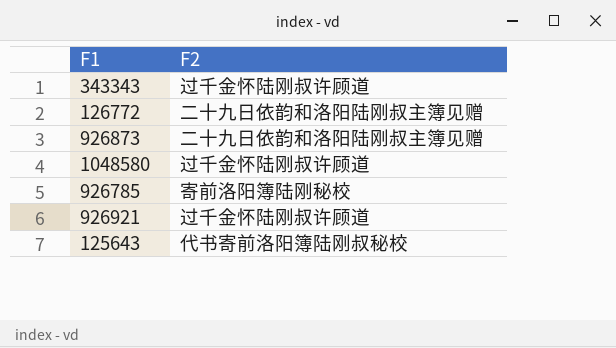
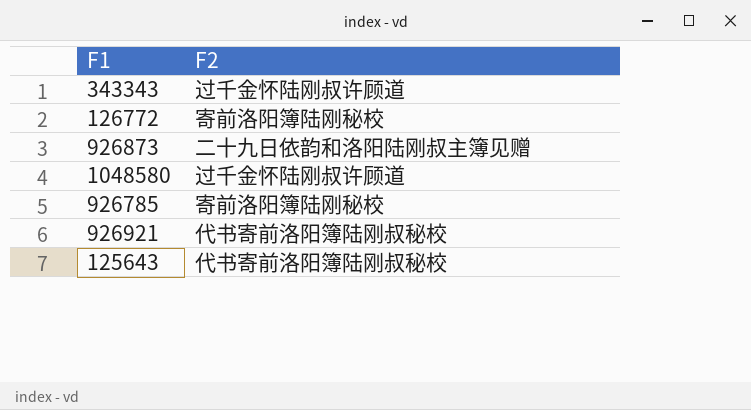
126772 | F2: 二十九日依韵和洛阳陆刚叔主簿见赠 -> 寄前洛阳簿陆刚秘校
926921 | F2: 过千金怀陆刚叔许顾道 -> 代书寄前洛阳簿陆刚叔秘校

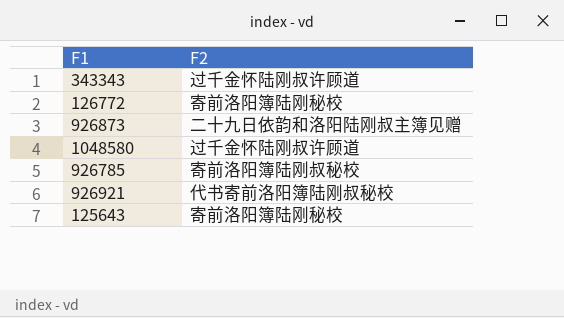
926785 | F2: 寄前洛阳簿陆刚秘校 -> 寄前洛阳簿陆刚叔秘校
125643 | F2: 代书寄前洛阳簿陆刚叔秘校 -> 寄前洛阳簿陆刚秘校

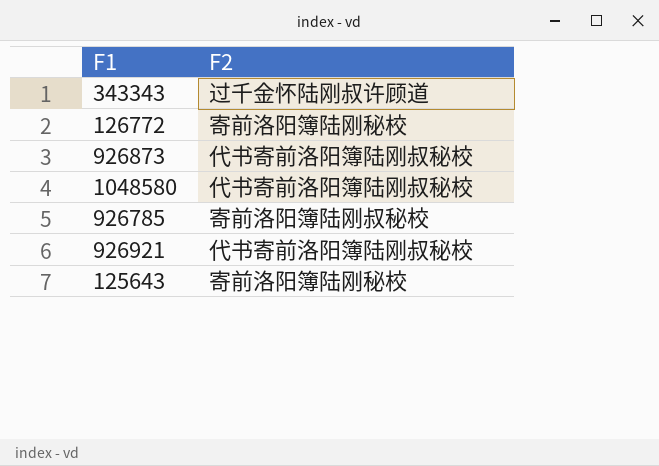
926873 | F2: 二十九日依韵和洛阳陆刚叔主簿见赠 -> 代书寄前洛阳簿陆刚叔秘校
1048580 | F2: 过千金怀陆刚叔许顾道 -> 代书寄前洛阳簿陆刚叔秘校

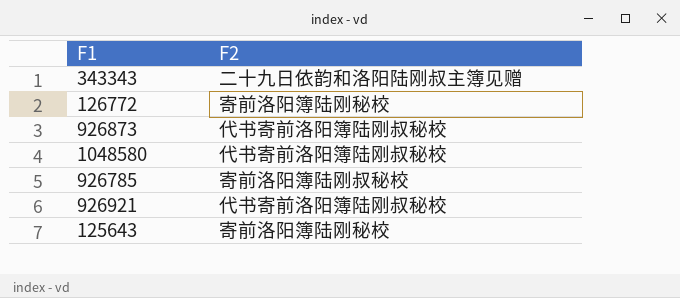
343343 | F2: 过千金怀陆刚叔许顾道 -> 二十九日依韵和洛阳陆刚叔主簿见赠

